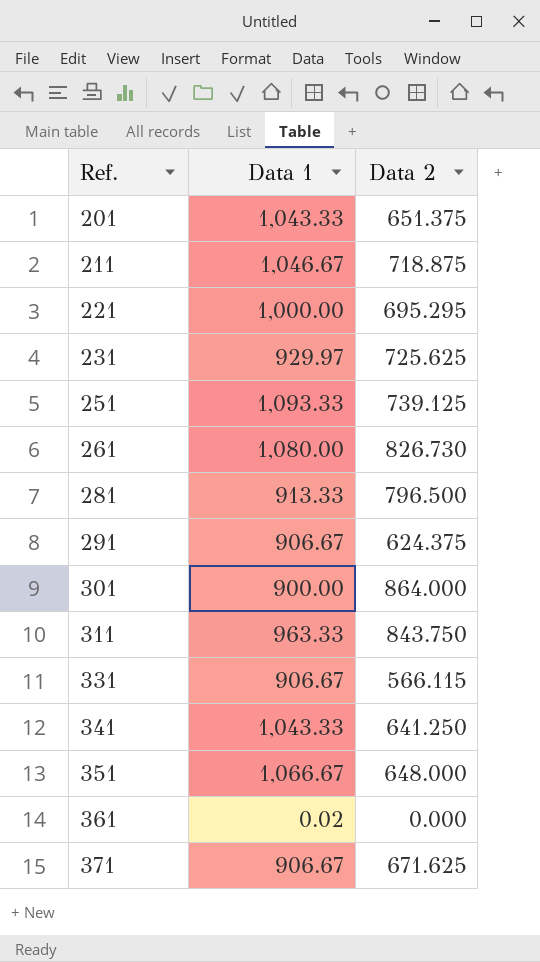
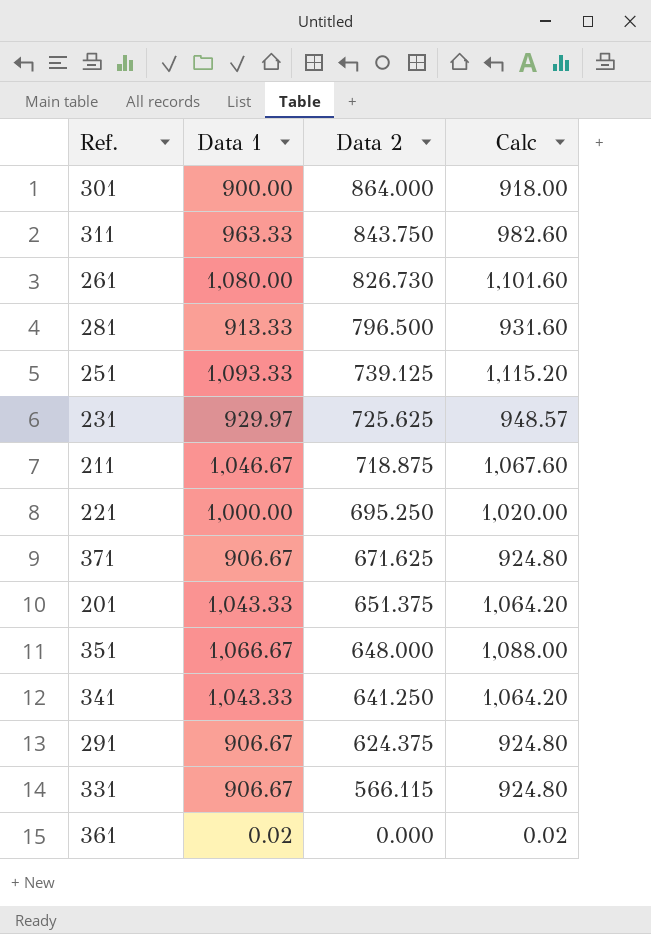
row order: Ref. ascending -> Data 2 descending
column Calc | formula: none -> [Data 1] * 1.02
221 | Data 2: 695.295 -> 695.250

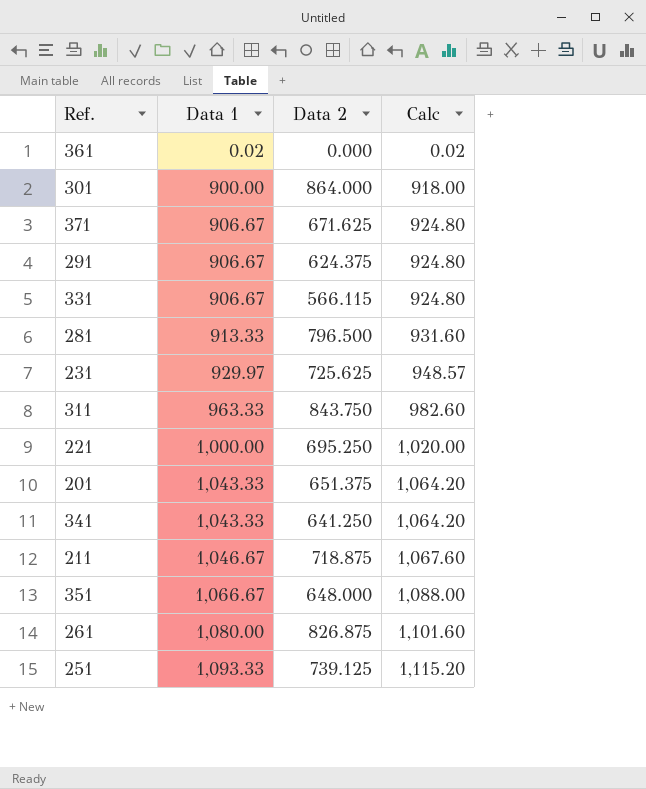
row order: Data 2 descending -> Data 1 ascending
261 | Data 2: 826.730 -> 826.875

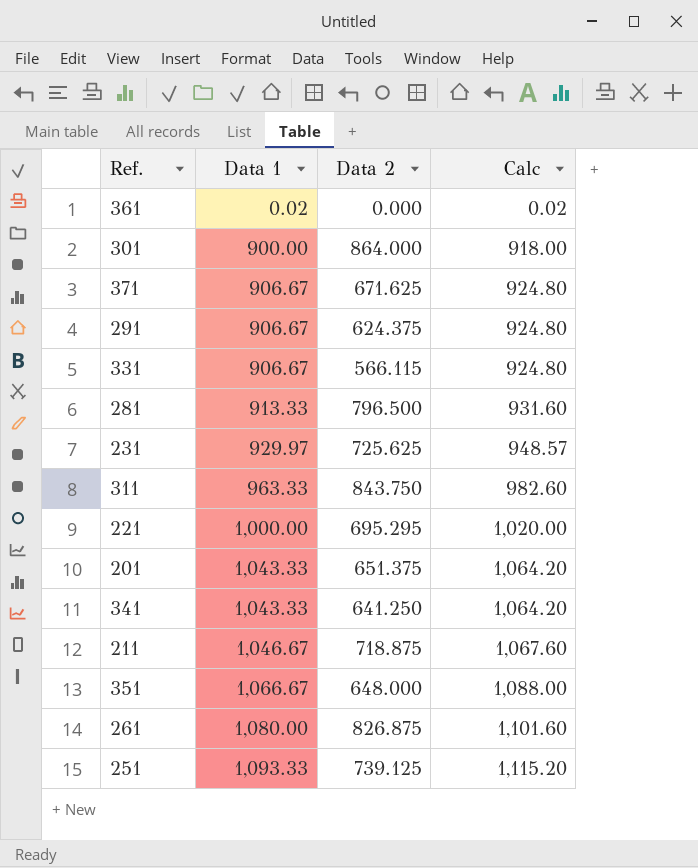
221 | Data 2: 695.250 -> 695.295

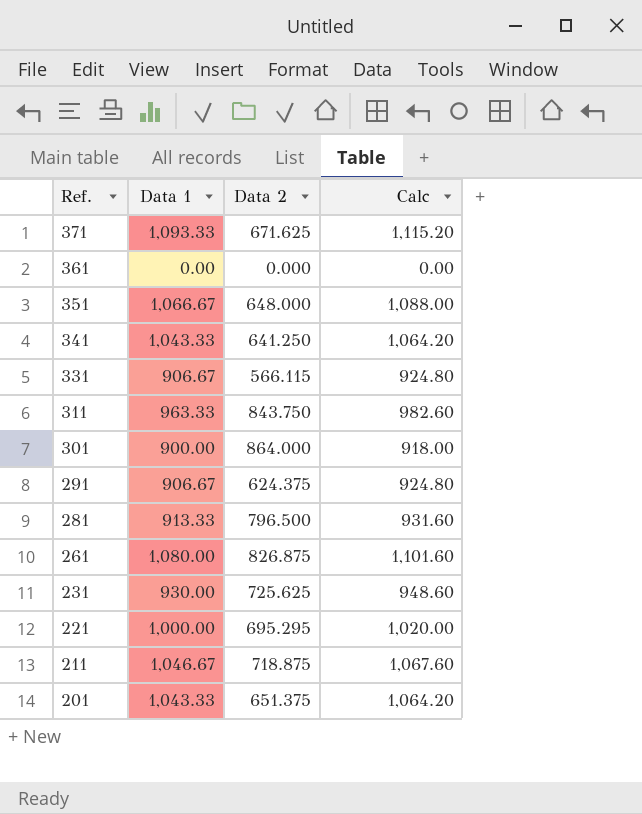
row order: Data 1 ascending -> Ref. descending
row 251: 1,093.33 | 739.125 | 1,115.20 -> none
371 | Data 1: 906.67 -> 1,093.33
371 | Calc: 924.80 -> 1,115.20
361 | Data 1: 0.02 -> 0.00
361 | Calc: 0.02 -> 0.00
231 | Data 1: 929.97 -> 930.00
231 | Calc: 948.57 -> 948.60

